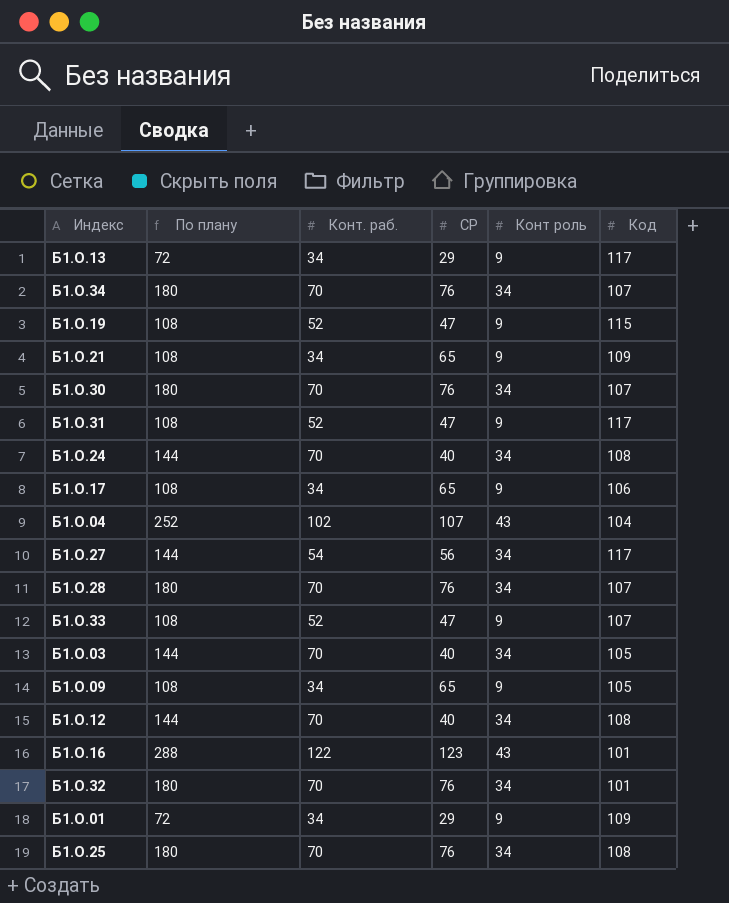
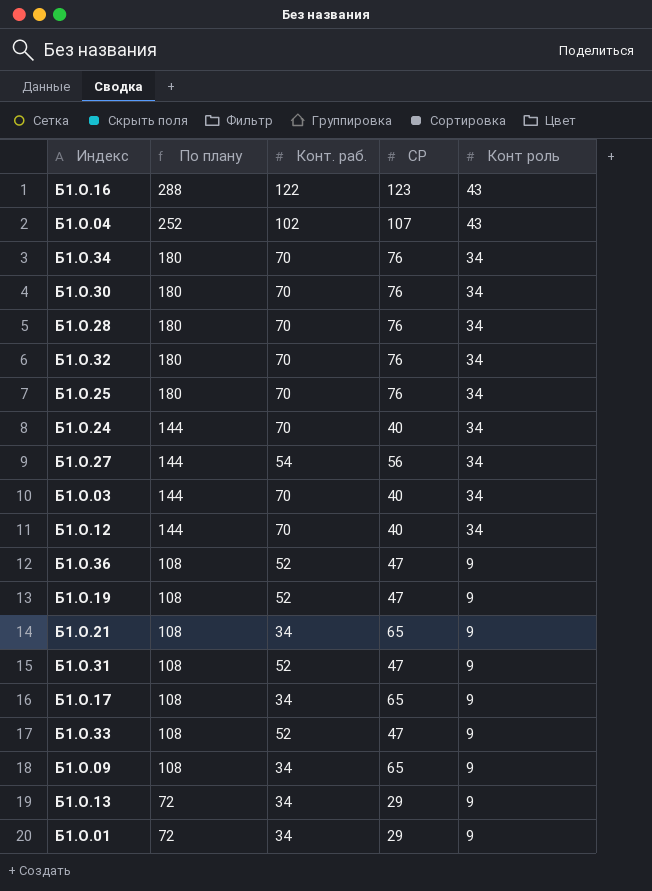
row order: none -> По плану descending
column Код | position: 6 -> none
row Б1.О.36: none -> 108 | 52 | 47 | 9

